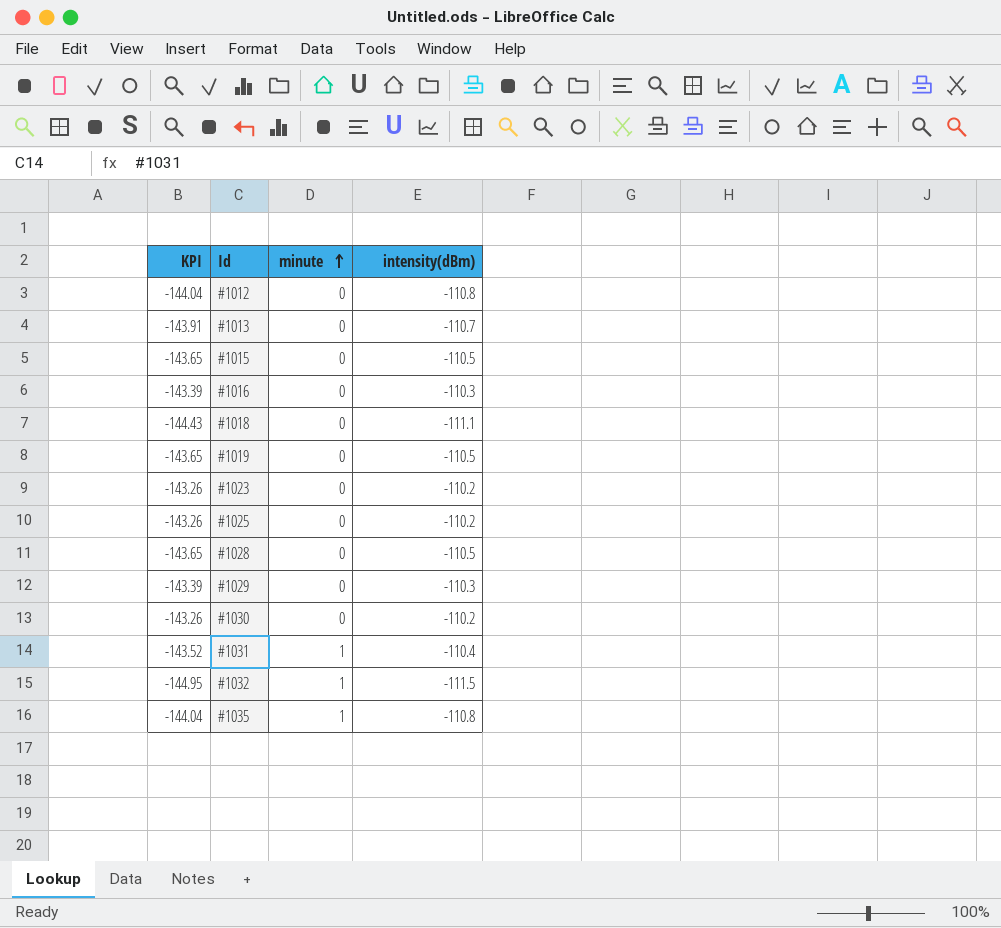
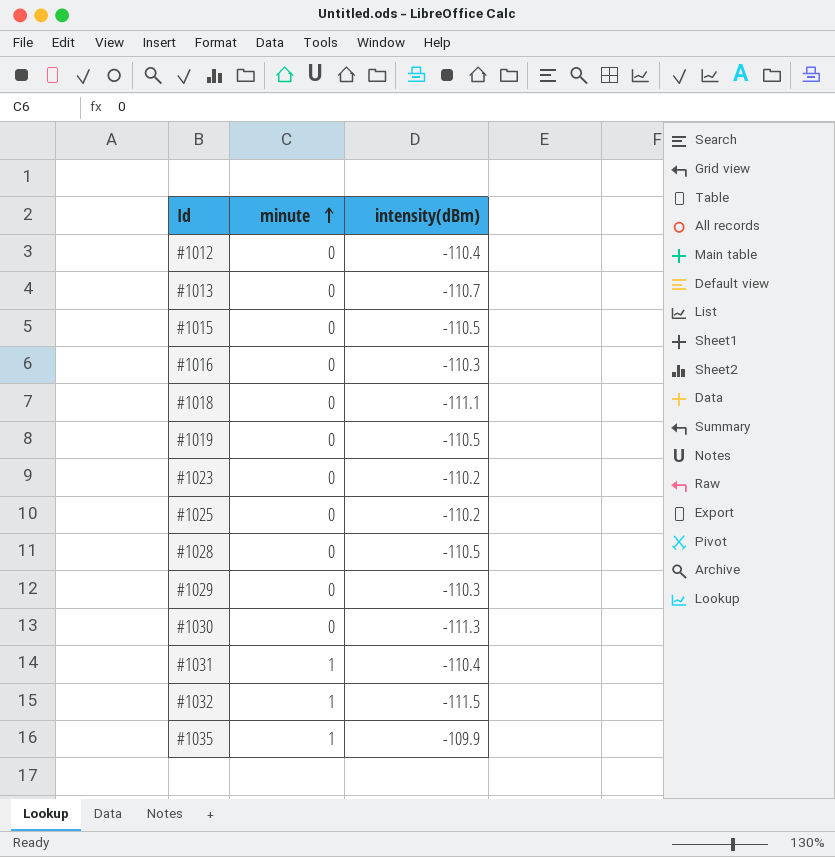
column KPI | formula: [intensity(dBm)] * 1.3 -> none
#1012 | intensity(dBm): -110.8 -> -110.4
#1030 | intensity(dBm): -110.2 -> -111.3
#1035 | intensity(dBm): -110.8 -> -109.9

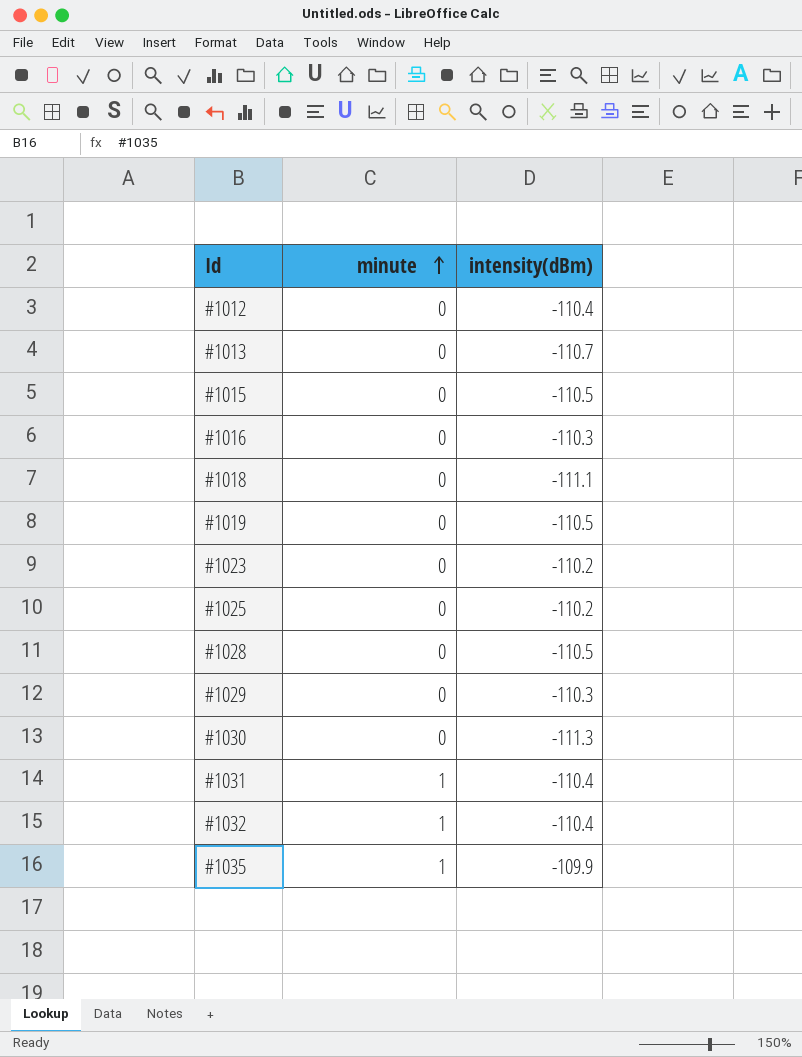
#1032 | intensity(dBm): -111.5 -> -110.4

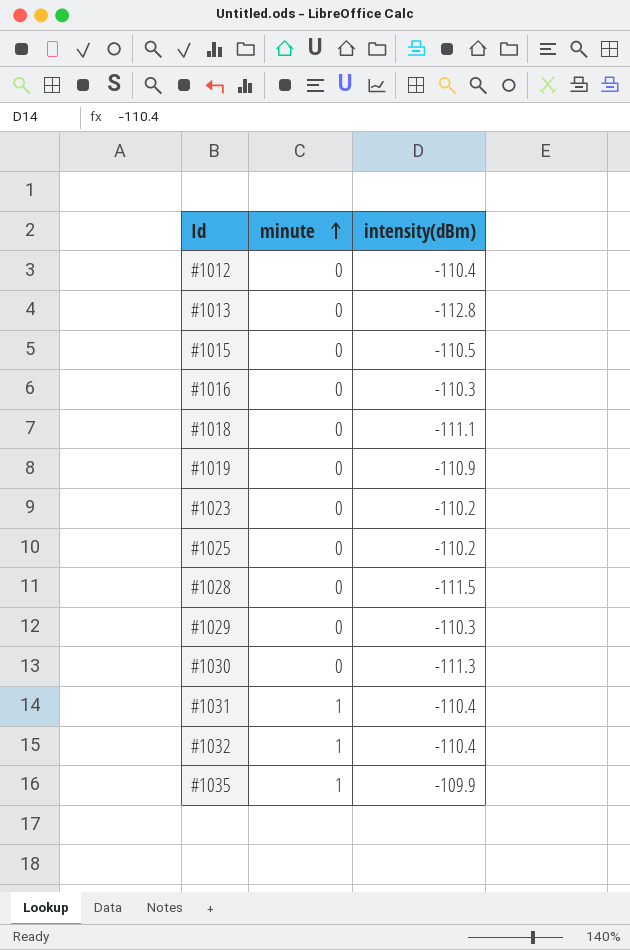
#1013 | intensity(dBm): -110.7 -> -112.8
#1019 | intensity(dBm): -110.5 -> -110.9
#1028 | intensity(dBm): -110.5 -> -111.5

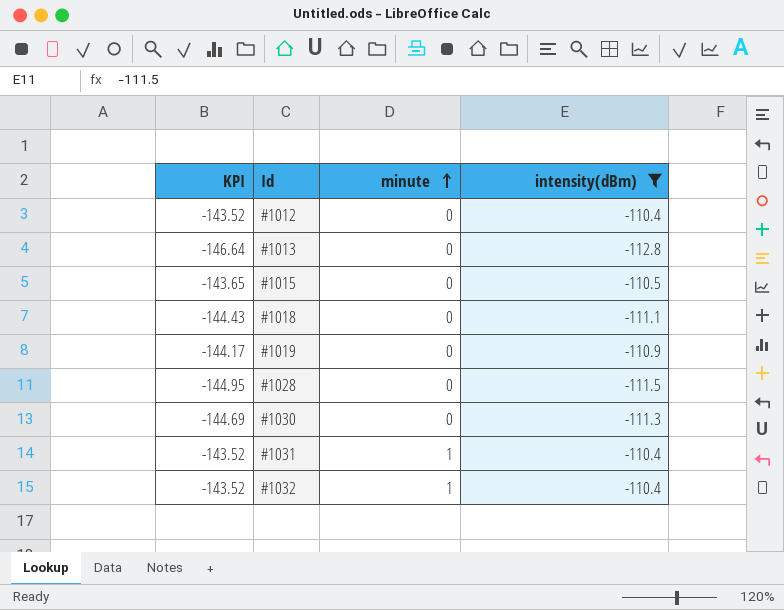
filter: none -> intensity(dBm) <= -110.4
column KPI | formula: none -> [intensity(dBm)] * 1.3

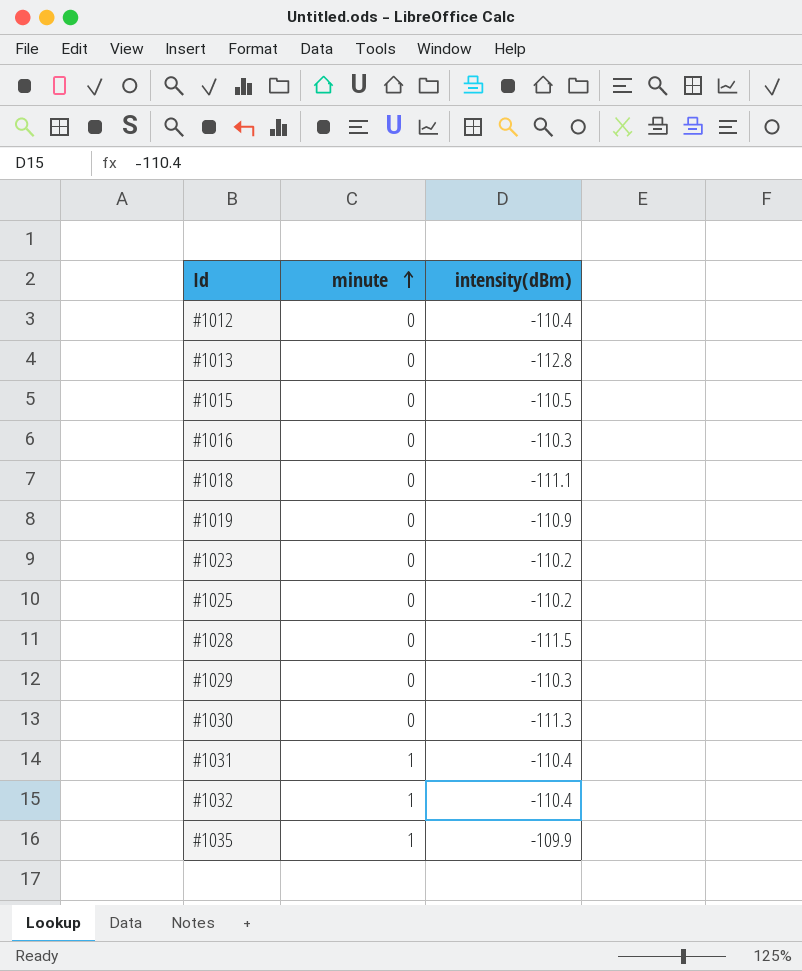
filter: intensity(dBm) <= -110.4 -> none
column KPI | formula: [intensity(dBm)] * 1.3 -> none

